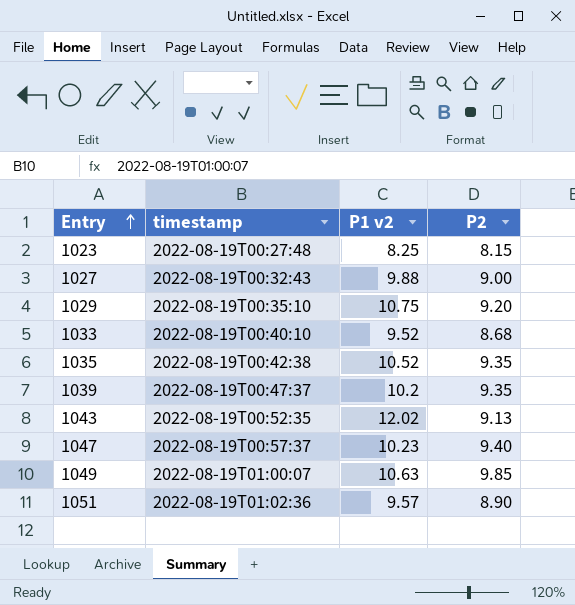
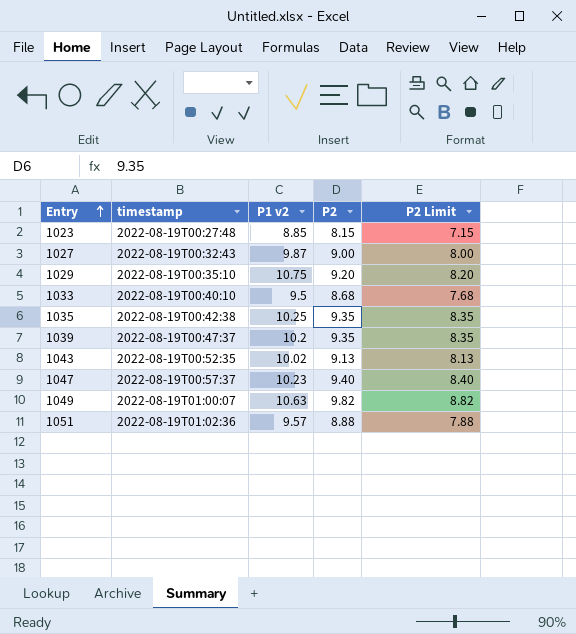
column P2 Limit | formula: none -> [P2] - 1
1023 | P1 v2: 8.25 -> 8.85
1027 | P1 v2: 9.88 -> 9.87
1033 | P1 v2: 9.52 -> 9.5
1035 | P1 v2: 10.52 -> 10.25
1043 | P1 v2: 12.02 -> 10.02
1049 | P2: 9.85 -> 9.82
1051 | P2: 8.90 -> 8.88

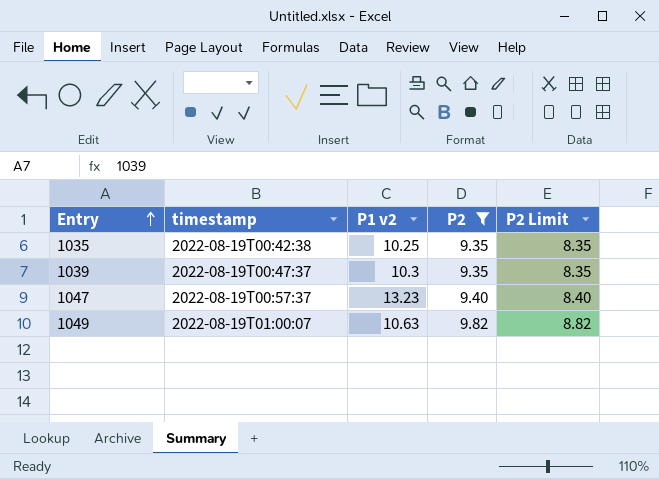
filter: none -> P2 >= 9.35
1039 | P1 v2: 10.2 -> 10.3
1047 | P1 v2: 10.23 -> 13.23

